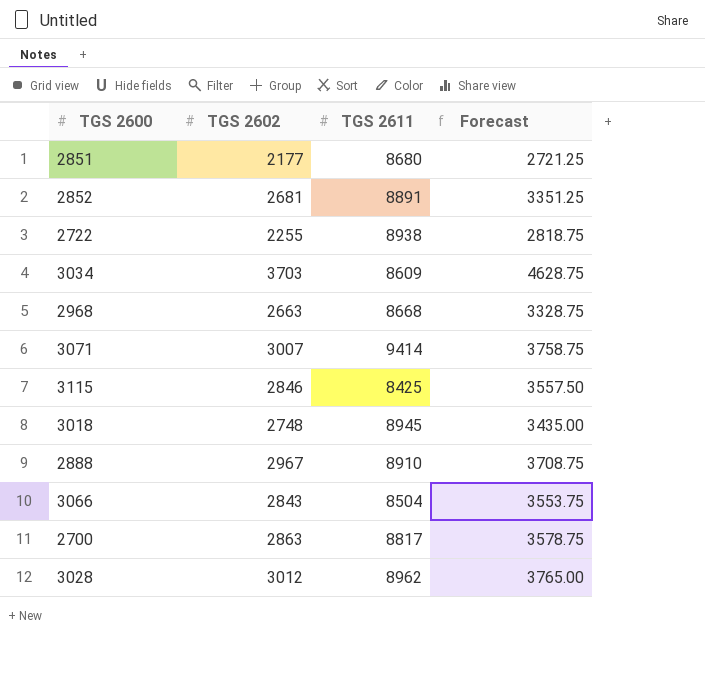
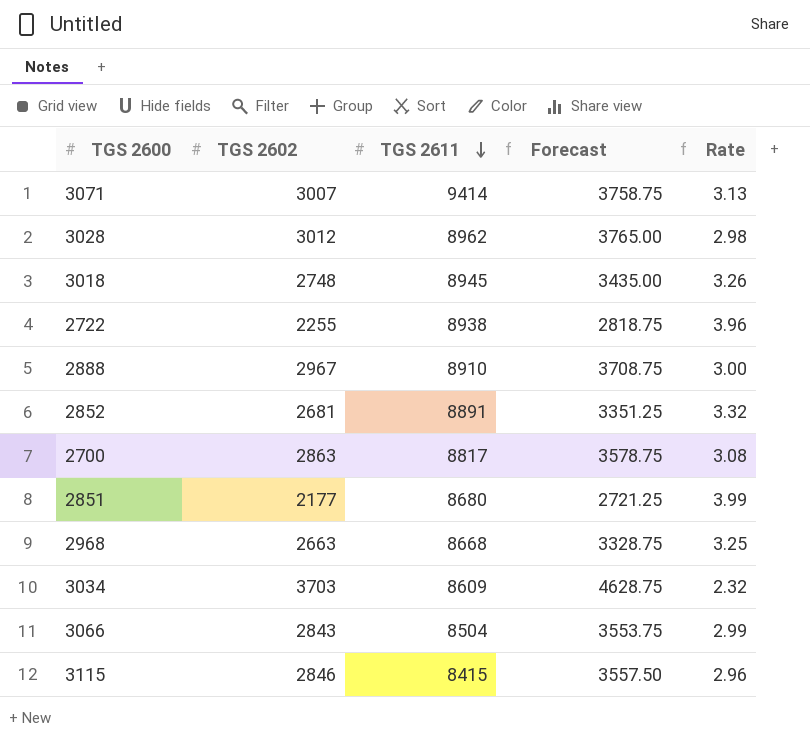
row order: none -> TGS 2611 descending
column Rate | formula: none -> [TGS 2611] / [TGS 2602]
3115 | TGS 2611: 8425 -> 8415

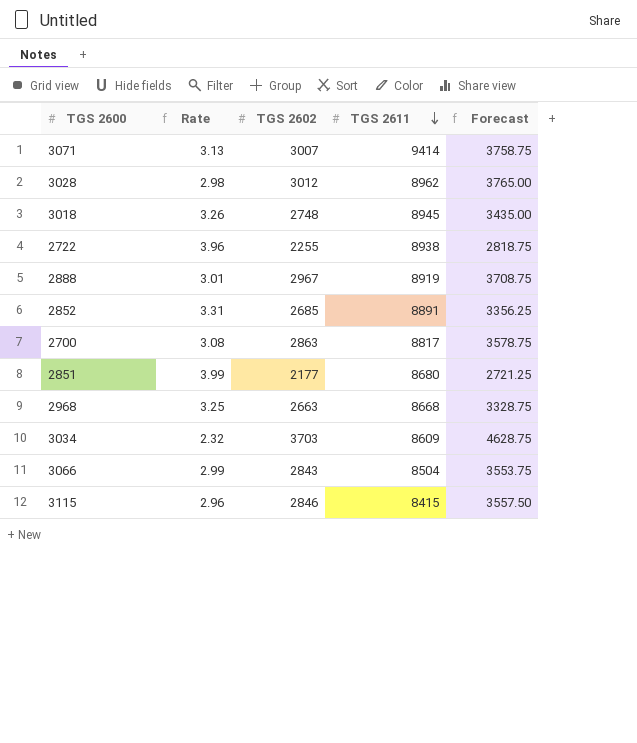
column Rate | position: 5 -> 2
2888 | Rate: 3.00 -> 3.01
2888 | TGS 2611: 8910 -> 8919
2852 | Rate: 3.32 -> 3.31
2852 | TGS 2602: 2681 -> 2685
2852 | Forecast: 3351.25 -> 3356.25

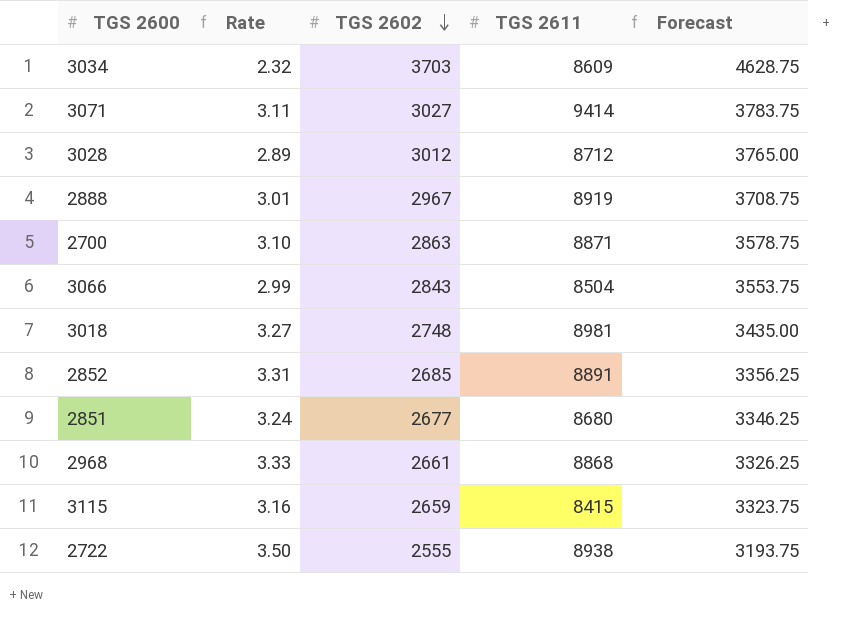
row order: TGS 2611 descending -> TGS 2602 descending
3071 | Rate: 3.13 -> 3.11
3071 | TGS 2602: 3007 -> 3027
3071 | Forecast: 3758.75 -> 3783.75
3028 | Rate: 2.98 -> 2.89
3028 | TGS 2611: 8962 -> 8712
2700 | Rate: 3.08 -> 3.10
2700 | TGS 2611: 8817 -> 8871
3018 | Rate: 3.26 -> 3.27
3018 | TGS 2611: 8945 -> 8981
2851 | Rate: 3.99 -> 3.24
2851 | TGS 2602: 2177 -> 2677
2851 | Forecast: 2721.25 -> 3346.25
2968 | Rate: 3.25 -> 3.33
2968 | TGS 2602: 2663 -> 2661
2968 | TGS 2611: 8668 -> 8868
2968 | Forecast: 3328.75 -> 3326.25
3115 | Rate: 2.96 -> 3.16
3115 | TGS 2602: 2846 -> 2659
3115 | Forecast: 3557.50 -> 3323.75
2722 | Rate: 3.96 -> 3.50
2722 | TGS 2602: 2255 -> 2555
2722 | Forecast: 2818.75 -> 3193.75

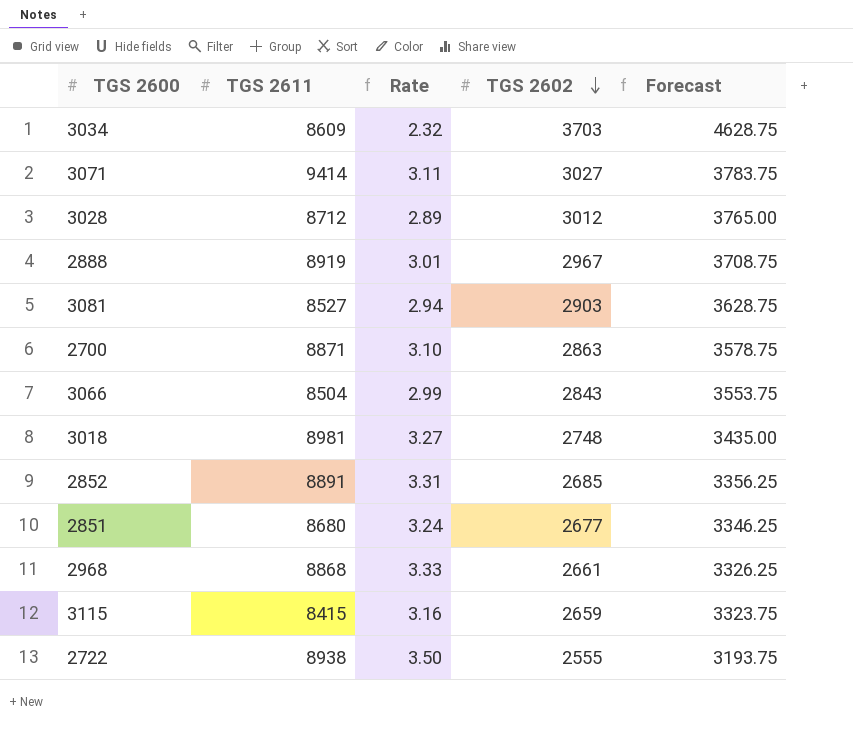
column TGS 2611 | position: 4 -> 2
row 3081: none -> 8527 | 2.94 | 2903 | 3628.75

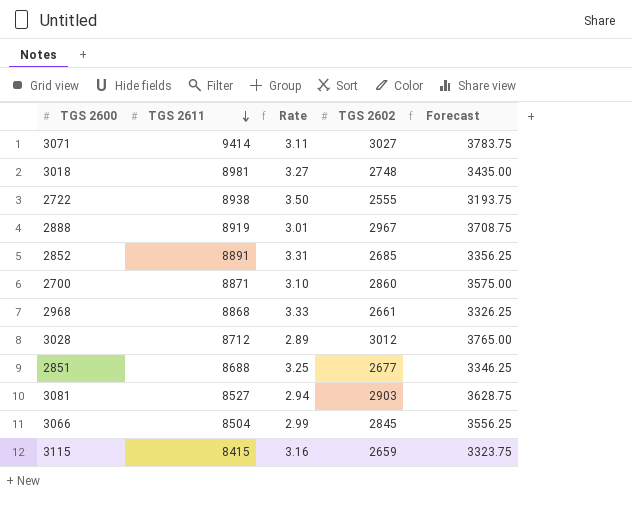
row order: TGS 2602 descending -> TGS 2611 descending
row 3034: 8609 | 2.32 | 3703 | 4628.75 -> none
2700 | TGS 2602: 2863 -> 2860
2700 | Forecast: 3578.75 -> 3575.00
2851 | TGS 2611: 8680 -> 8688
2851 | Rate: 3.24 -> 3.25
3066 | TGS 2602: 2843 -> 2845
3066 | Forecast: 3553.75 -> 3556.25

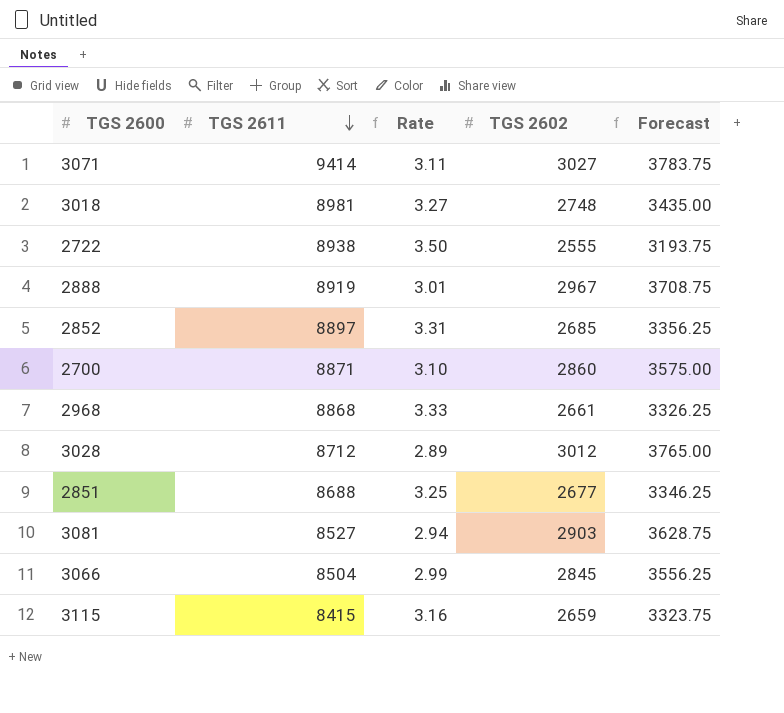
2852 | TGS 2611: 8891 -> 8897

